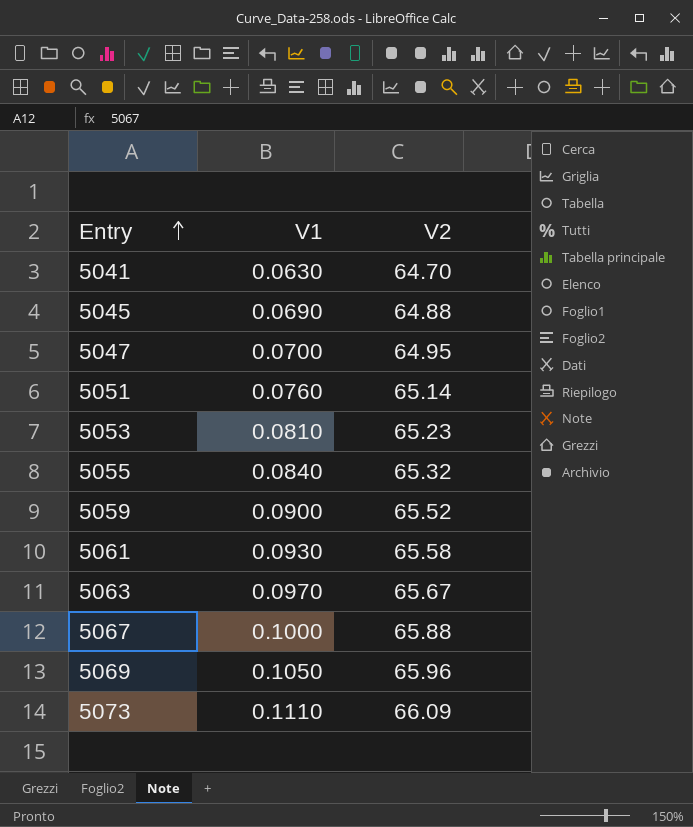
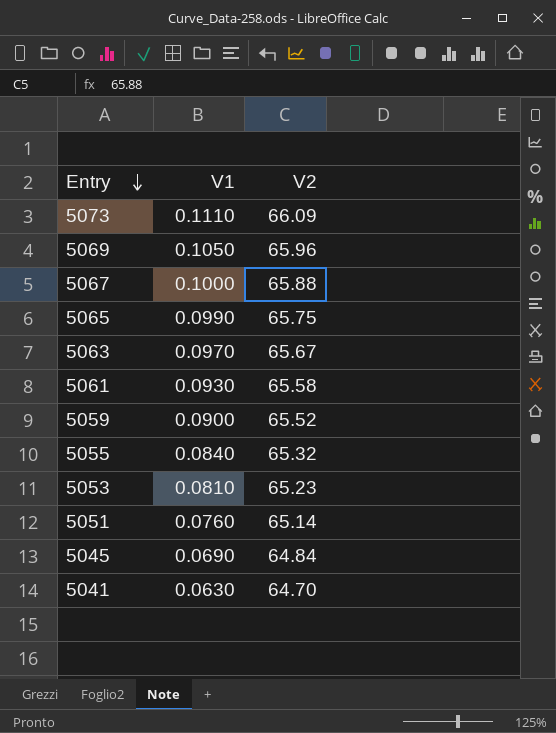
row order: Entry ascending -> Entry descending
row 5047: 0.0700 | 64.95 -> none
row 5065: none -> 0.0990 | 65.75
5045 | V2: 64.88 -> 64.84

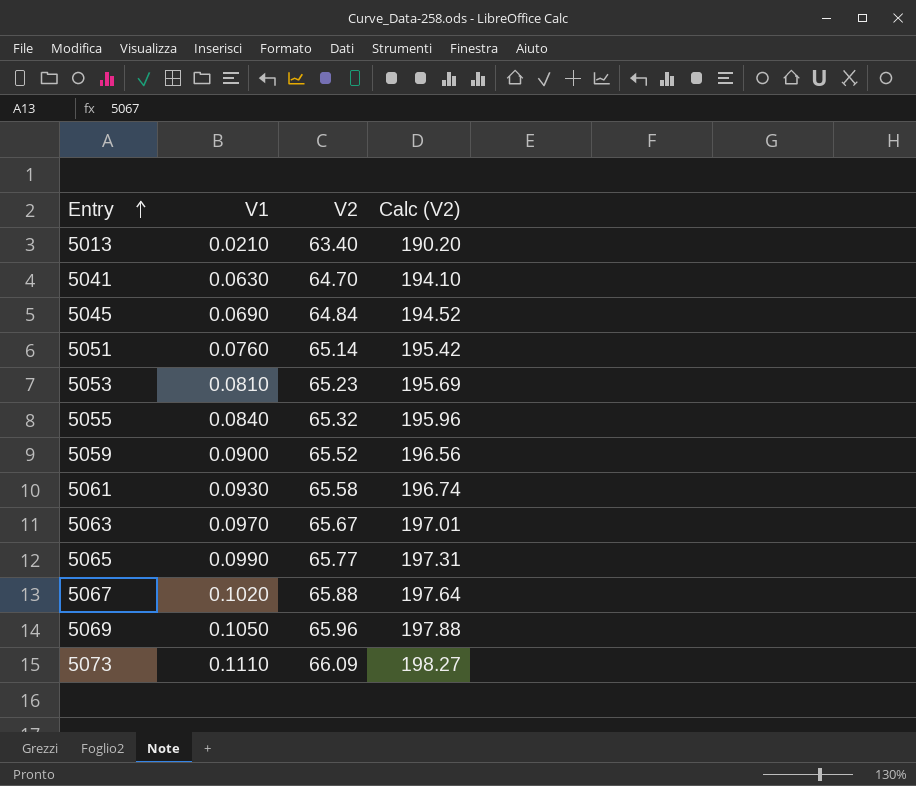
row order: Entry descending -> Entry ascending
column Calc (V2) | formula: none -> [V2] * 3
row 5013: none -> 0.0210 | 63.40 | 190.20
5065 | V2: 65.75 -> 65.77
5067 | V1: 0.1000 -> 0.1020

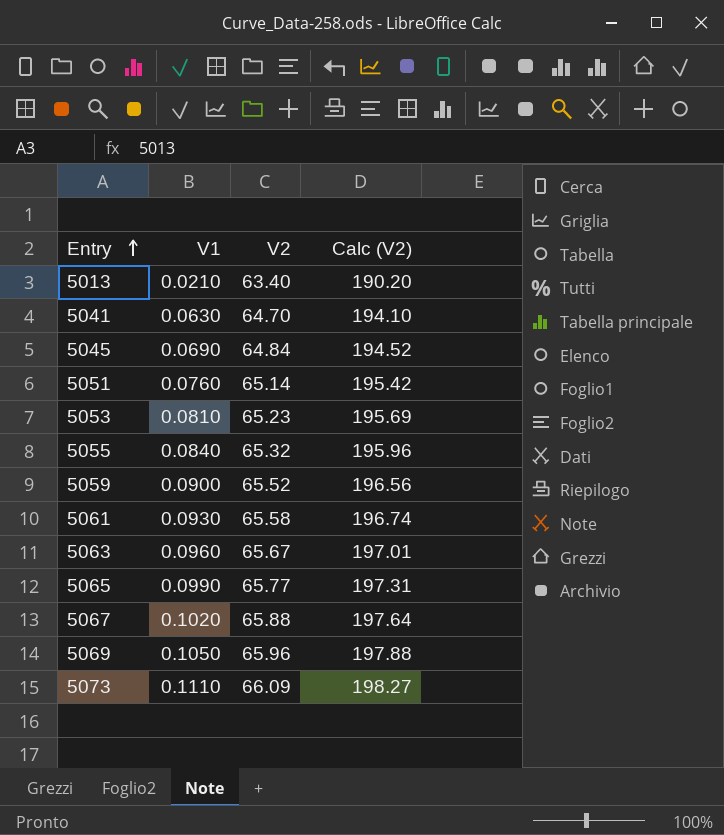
5063 | V1: 0.0970 -> 0.0960

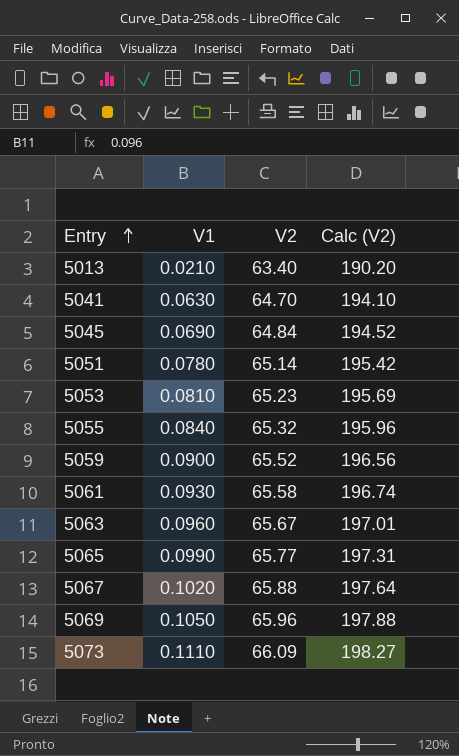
5051 | V1: 0.0760 -> 0.0780

